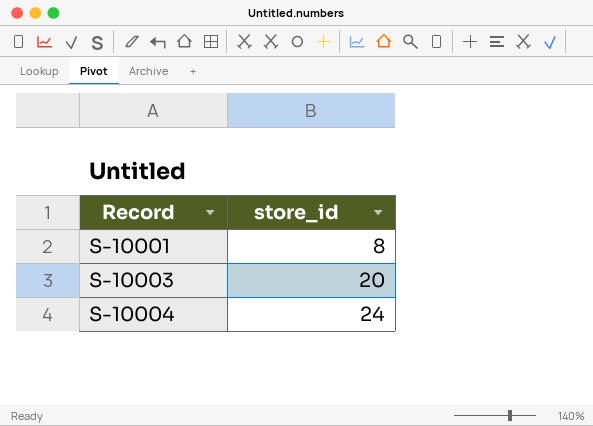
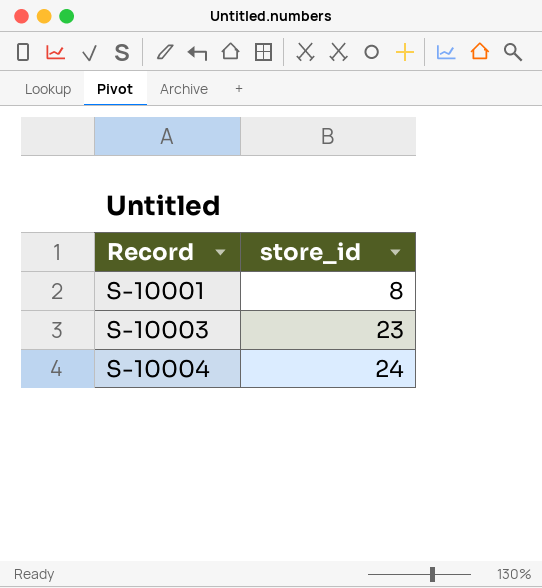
S-10003 | store_id: 20 -> 23

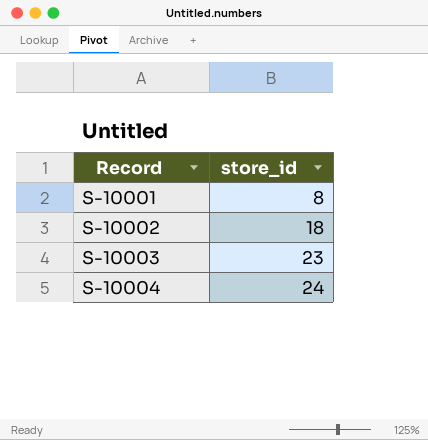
row S-10002: none -> 18

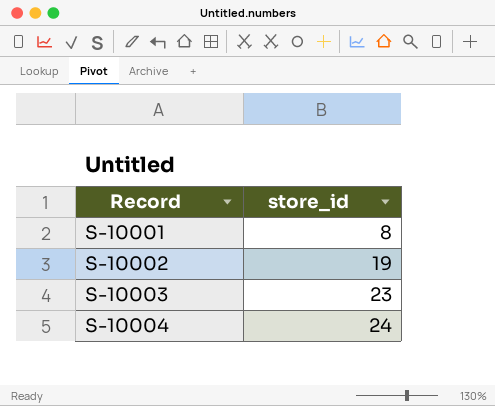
S-10002 | store_id: 18 -> 19

